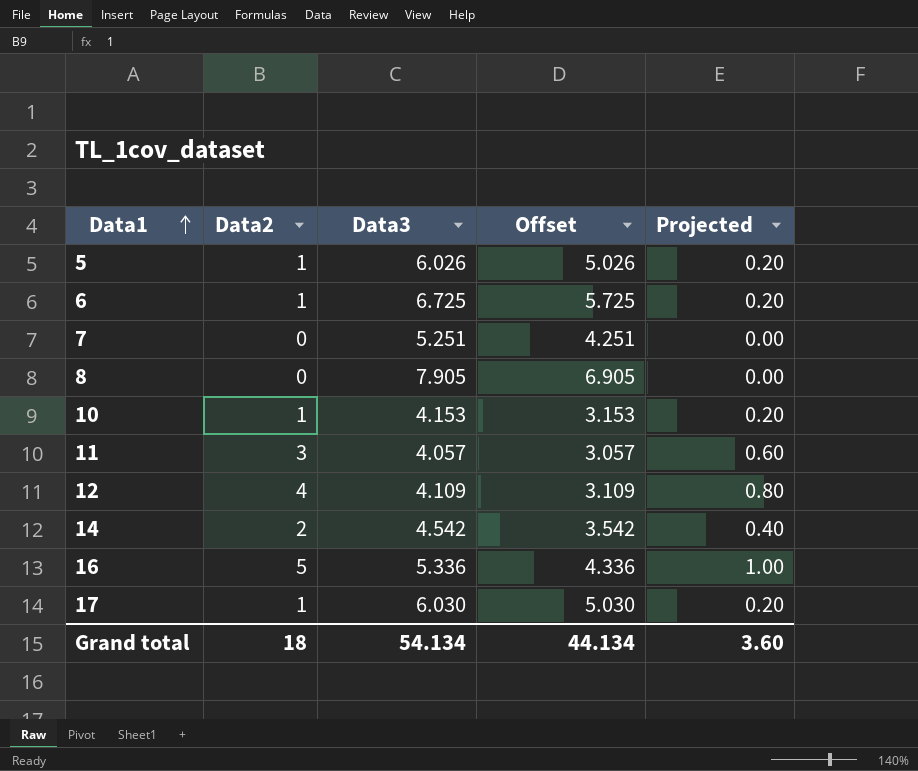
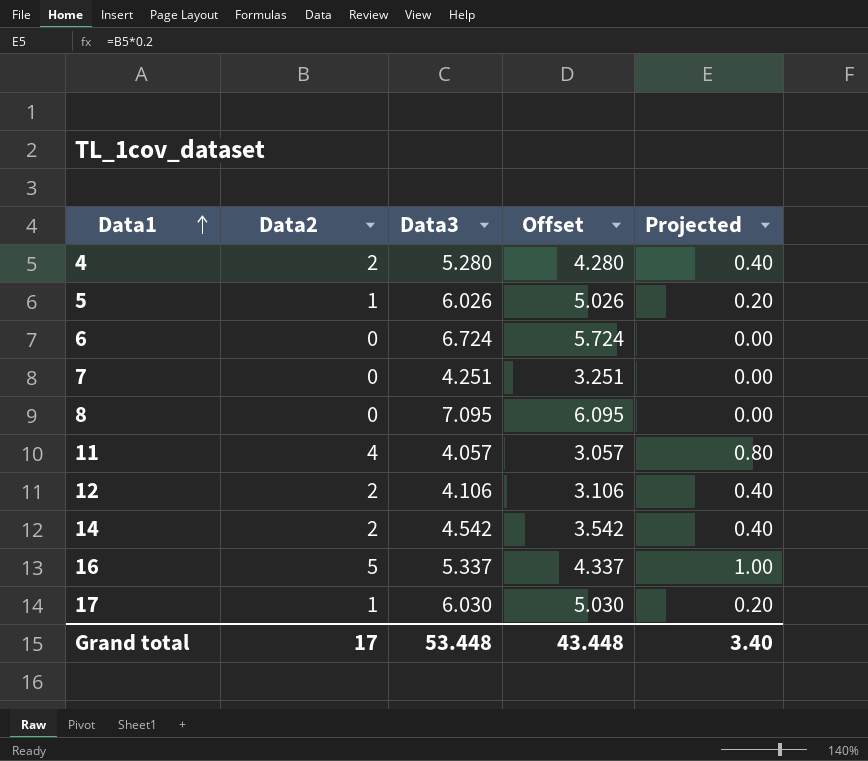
row 10: 1 | 4.153 | 3.153 | 0.20 -> none
row 4: none -> 2 | 5.280 | 4.280 | 0.40
6 | Data2: 1 -> 0
6 | Data3: 6.725 -> 6.724
6 | Offset: 5.725 -> 5.724
6 | Projected: 0.20 -> 0.00
7 | Data3: 5.251 -> 4.251
7 | Offset: 4.251 -> 3.251
8 | Data3: 7.905 -> 7.095
8 | Offset: 6.905 -> 6.095
11 | Data2: 3 -> 4
11 | Projected: 0.60 -> 0.80
12 | Data2: 4 -> 2
12 | Data3: 4.109 -> 4.106
12 | Offset: 3.109 -> 3.106
12 | Projected: 0.80 -> 0.40
16 | Data3: 5.336 -> 5.337
16 | Offset: 4.336 -> 4.337
Grand total | Data2: 18 -> 17
Grand total | Data3: 54.134 -> 53.448
Grand total | Offset: 44.134 -> 43.448
Grand total | Projected: 3.60 -> 3.40

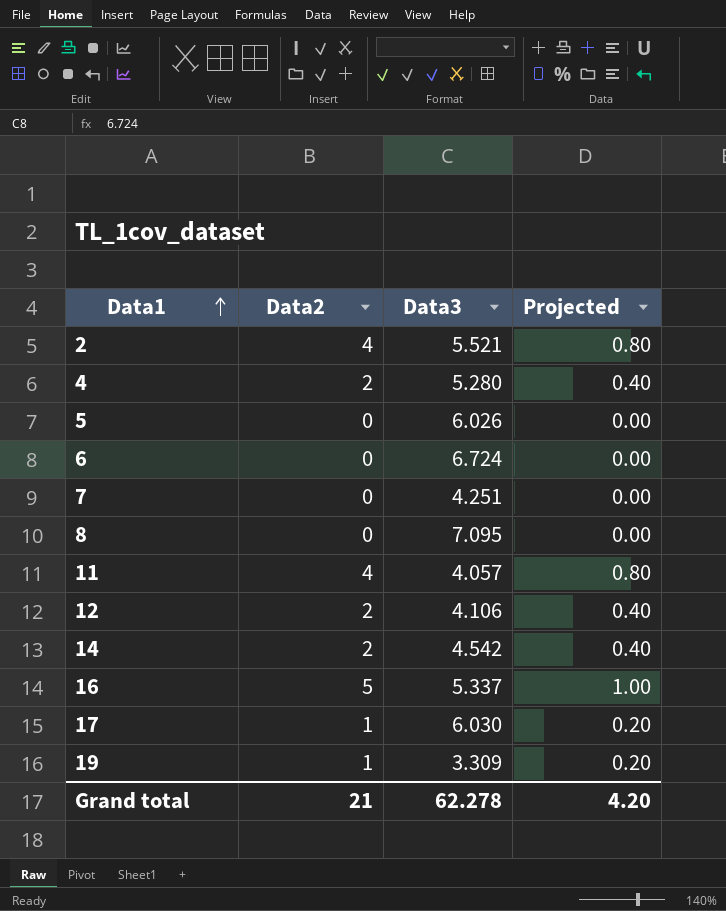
column Offset | formula: [Data3] - 1 -> none
row 2: none -> 4 | 5.521 | 0.80
5 | Data2: 1 -> 0
5 | Projected: 0.20 -> 0.00
row 19: none -> 1 | 3.309 | 0.20
Grand total | Data2: 17 -> 21
Grand total | Data3: 53.448 -> 62.278
Grand total | Projected: 3.40 -> 4.20

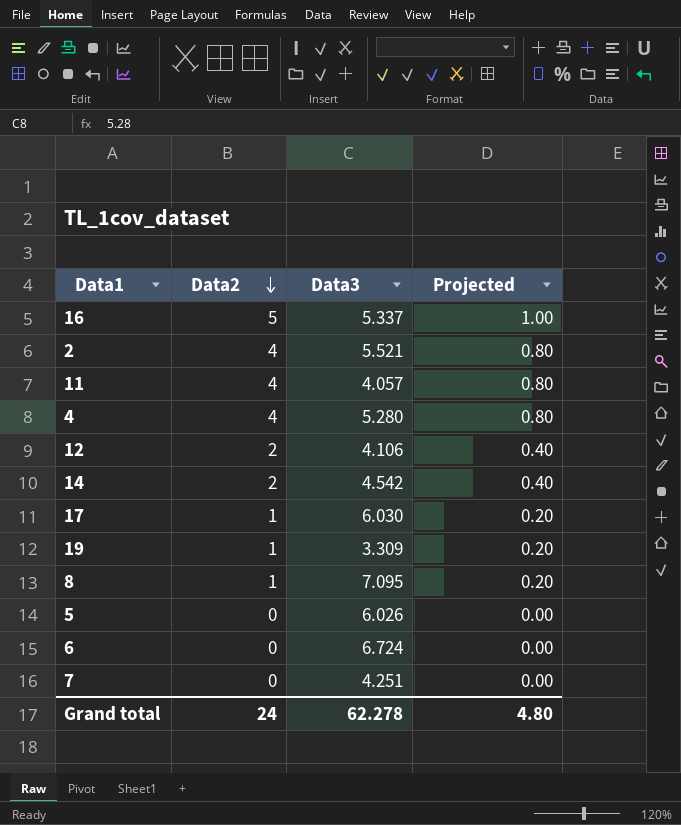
row order: Data1 ascending -> Data2 descending
4 | Data2: 2 -> 4
4 | Projected: 0.40 -> 0.80
8 | Data2: 0 -> 1
8 | Projected: 0.00 -> 0.20
Grand total | Data2: 21 -> 24
Grand total | Projected: 4.20 -> 4.80

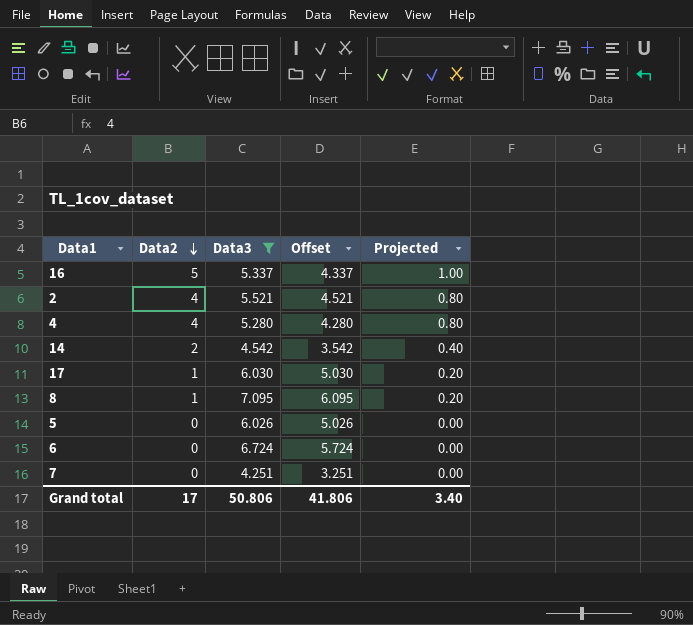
filter: none -> Data3 >= 4.251
column Offset | formula: none -> [Data3] - 1
Grand total | Data2: 24 -> 17
Grand total | Data3: 62.278 -> 50.806
Grand total | Projected: 4.80 -> 3.40

